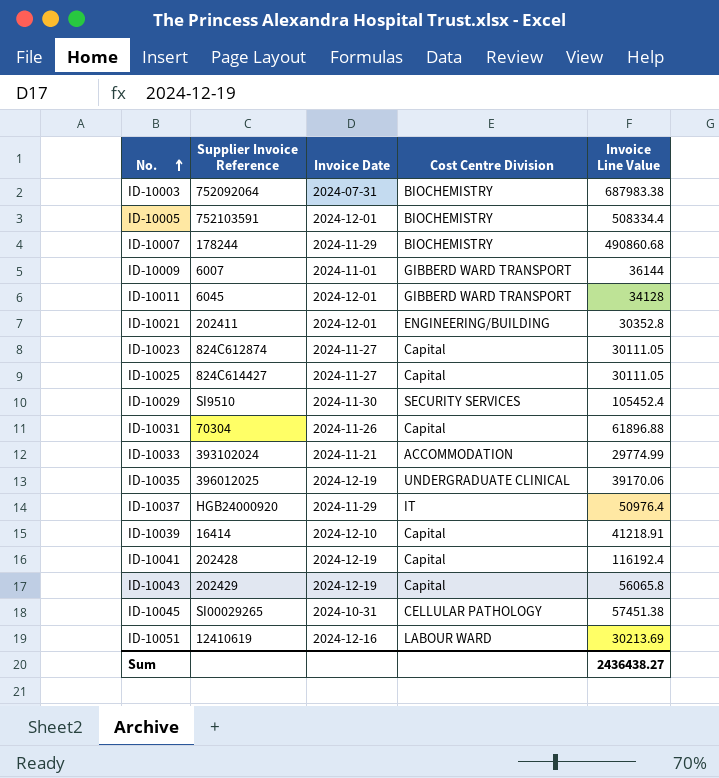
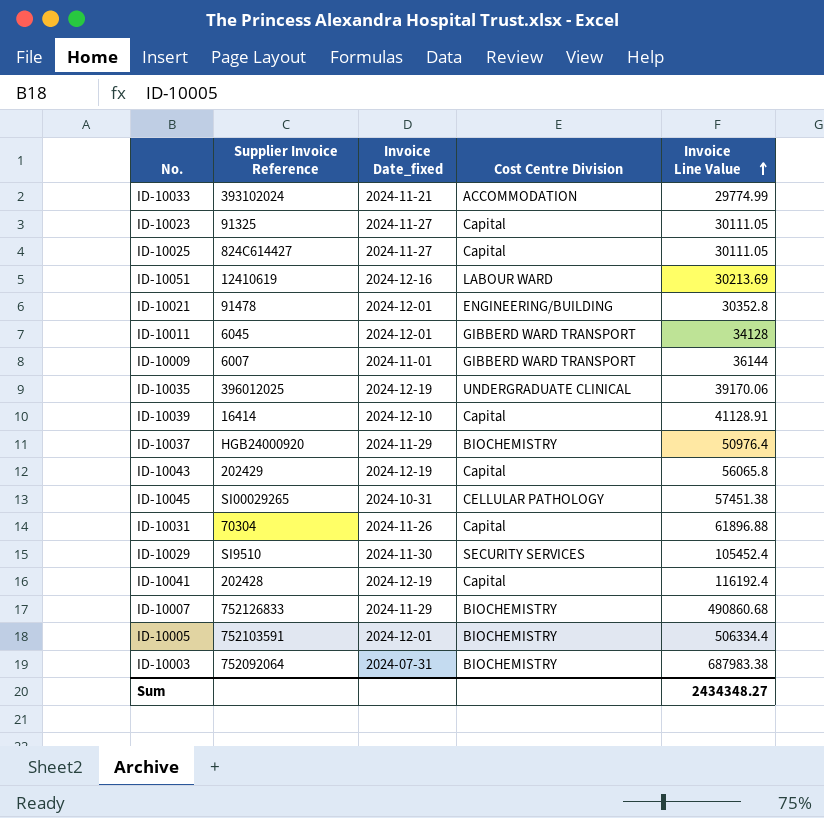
row order: No. ascending -> Invoice Line Value ascending
column name: Invoice Date -> Invoice Date_fixed
ID-10023 | Supplier Invoice Reference: 824C612874 -> 91325
ID-10021 | Supplier Invoice Reference: 202411 -> 91478
ID-10039 | Invoice Line Value: 41218.91 -> 41128.91
ID-10037 | Cost Centre Division: IT -> BIOCHEMISTRY
ID-10007 | Supplier Invoice Reference: 178244 -> 752126833
ID-10005 | Invoice Line Value: 508334.4 -> 506334.4
Sum | Invoice Line Value: 2436438.27 -> 2434348.27

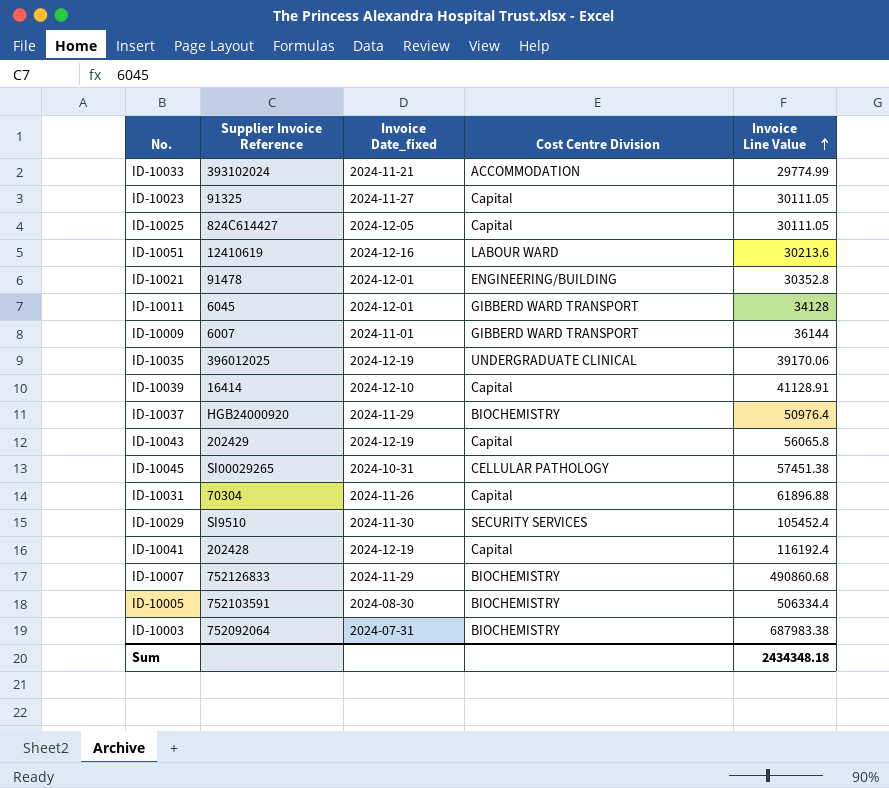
ID-10025 | Invoice Date_fixed: 2024-11-27 -> 2024-12-05
ID-10051 | Invoice Line Value: 30213.69 -> 30213.6
ID-10005 | Invoice Date_fixed: 2024-12-01 -> 2024-08-30
Sum | Invoice Line Value: 2434348.27 -> 2434348.18

